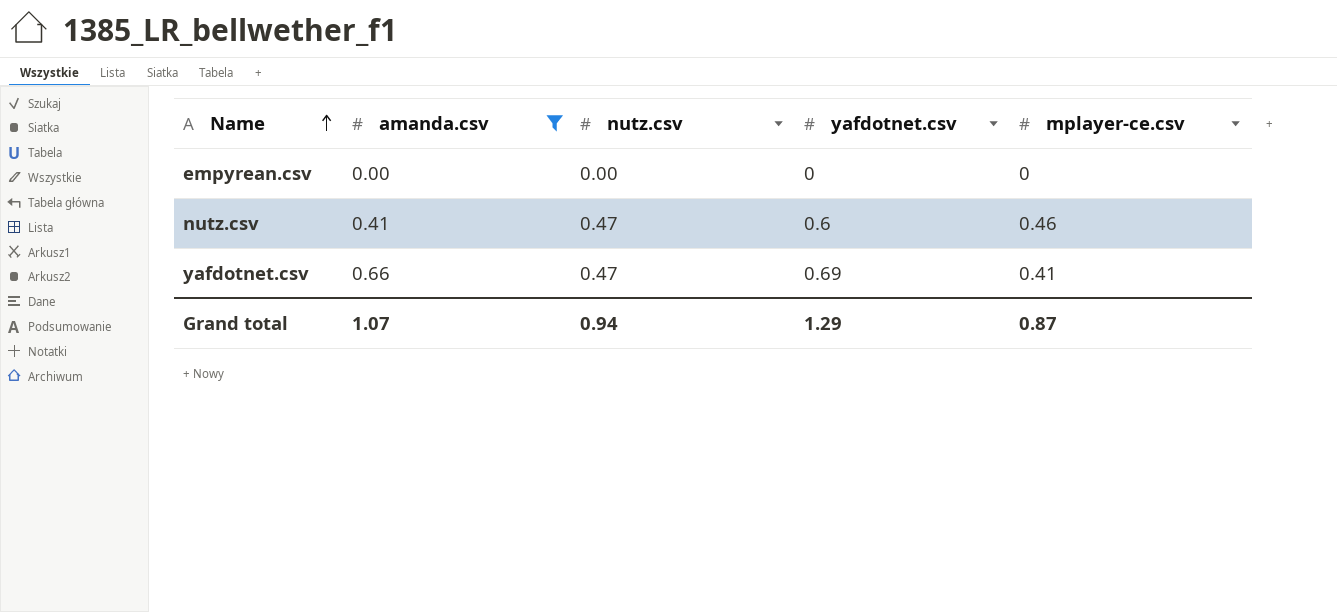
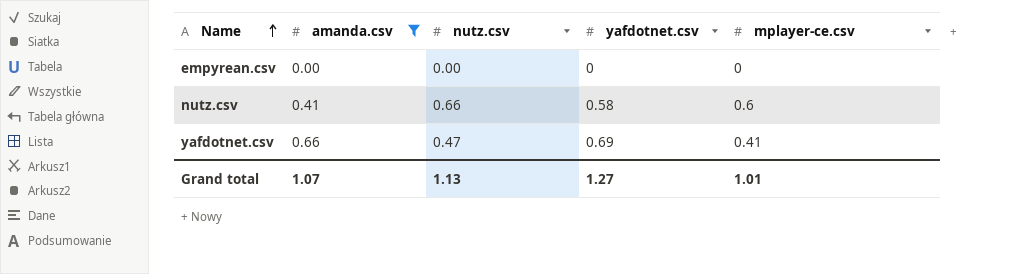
nutz.csv | nutz.csv: 0.47 -> 0.66
nutz.csv | yafdotnet.csv: 0.6 -> 0.58
nutz.csv | mplayer-ce.csv: 0.46 -> 0.6
Grand total | nutz.csv: 0.94 -> 1.13
Grand total | yafdotnet.csv: 1.29 -> 1.27
Grand total | mplayer-ce.csv: 0.87 -> 1.01

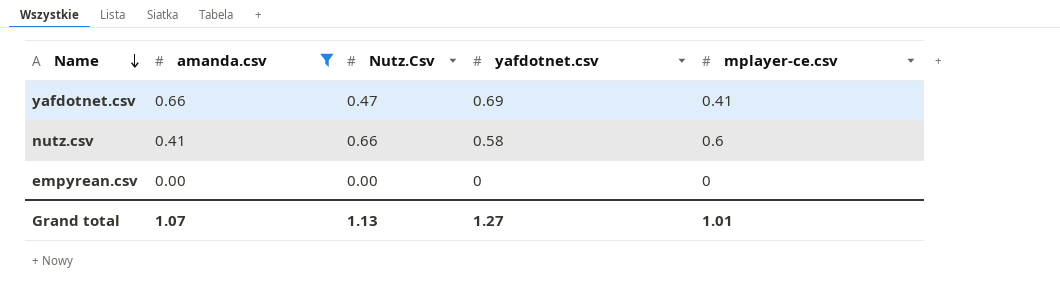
row order: Name ascending -> Name descending
column name: nutz.csv -> Nutz.Csv

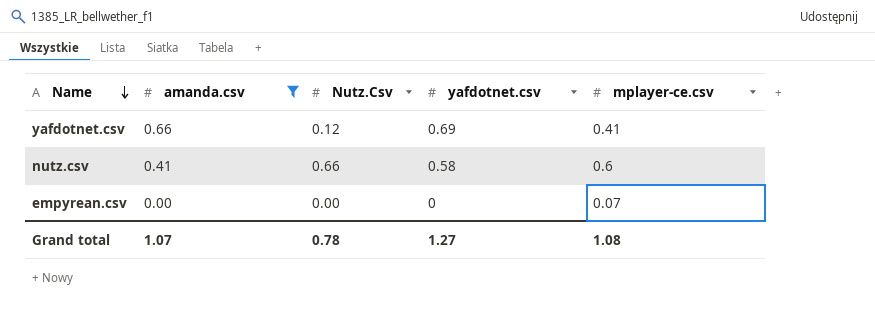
yafdotnet.csv | Nutz.Csv: 0.47 -> 0.12
empyrean.csv | mplayer-ce.csv: 0 -> 0.07
Grand total | Nutz.Csv: 1.13 -> 0.78
Grand total | mplayer-ce.csv: 1.01 -> 1.08

